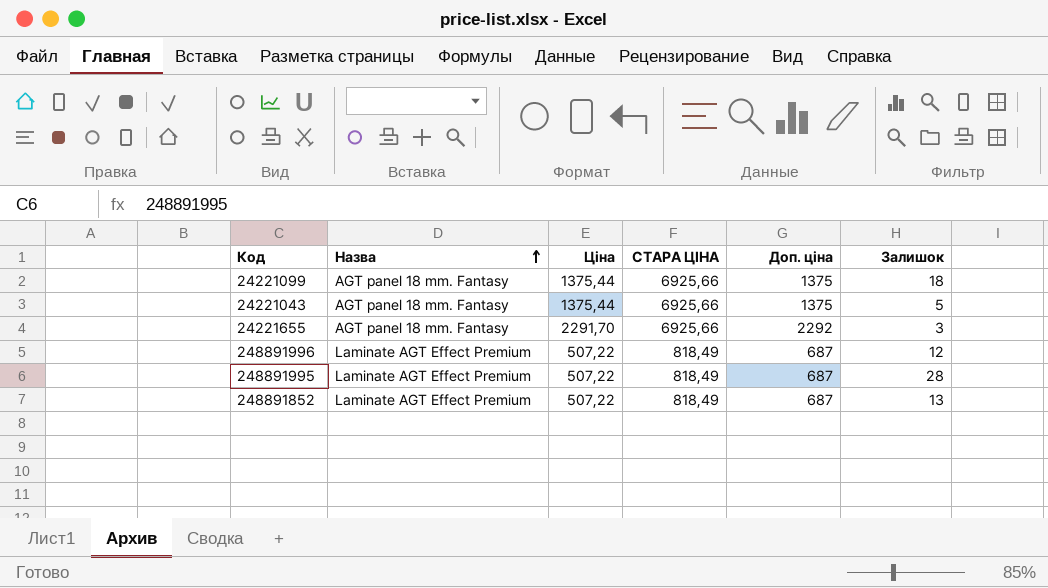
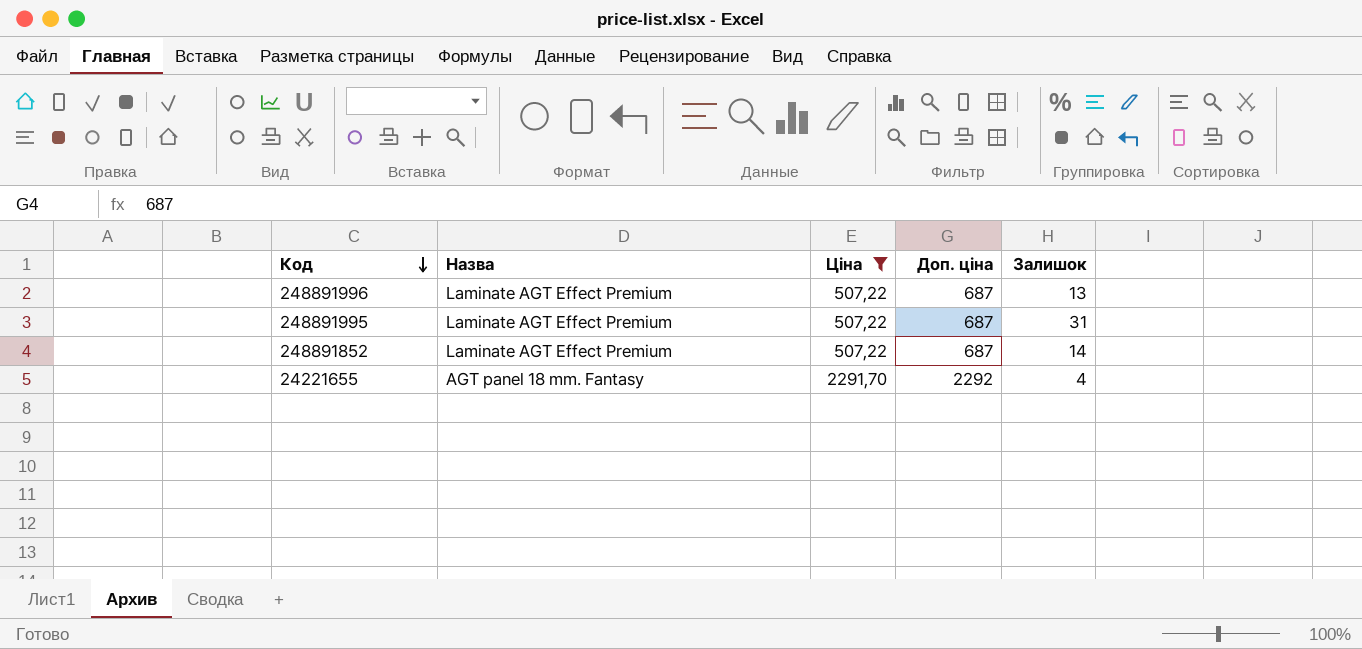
filter: none -> Ціна != 1375,44
row order: Назва ascending -> Код descending
column СТАРА ЦІНА | position: 4 -> none
248891996 | Залишок: 12 -> 13
248891995 | Залишок: 28 -> 31
248891852 | Залишок: 13 -> 14
24221655 | Залишок: 3 -> 4

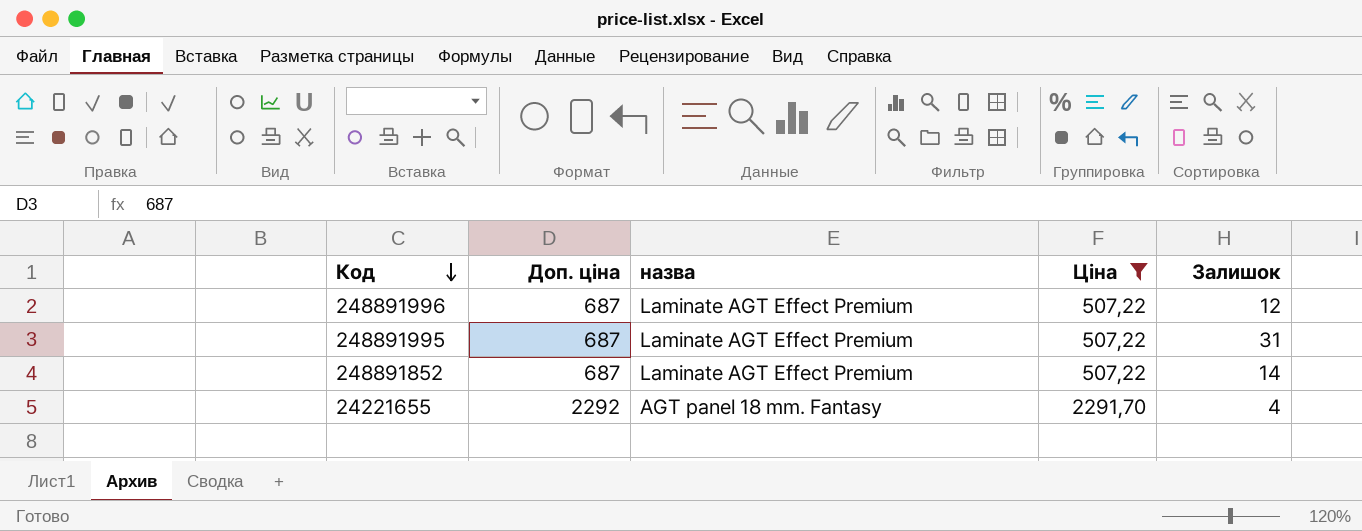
column Доп. ціна | position: 4 -> 2
column name: Назва -> назва
248891996 | Залишок: 13 -> 12

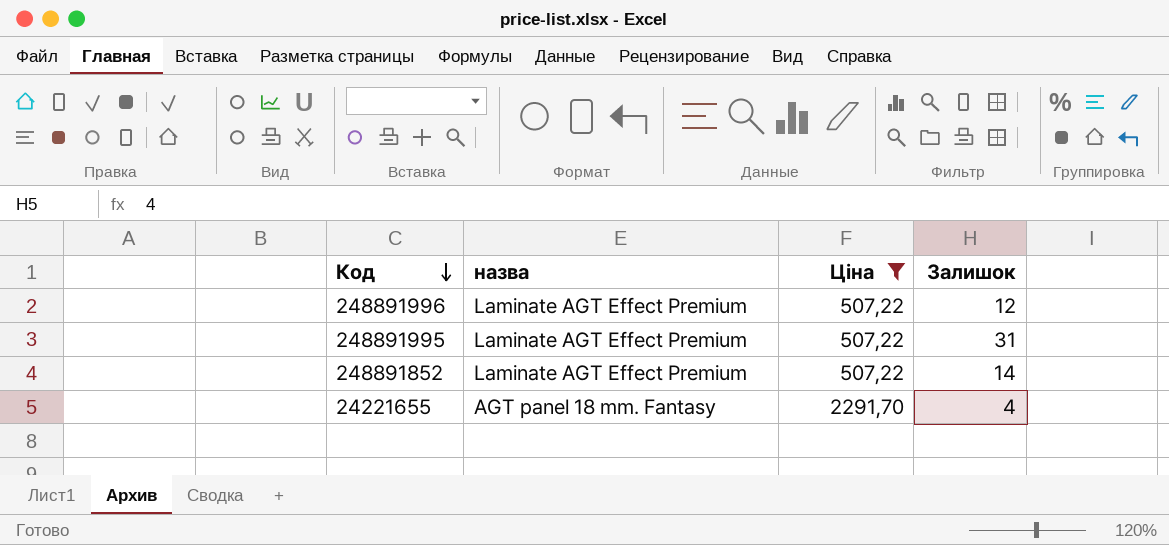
column Доп. ціна | position: 2 -> none

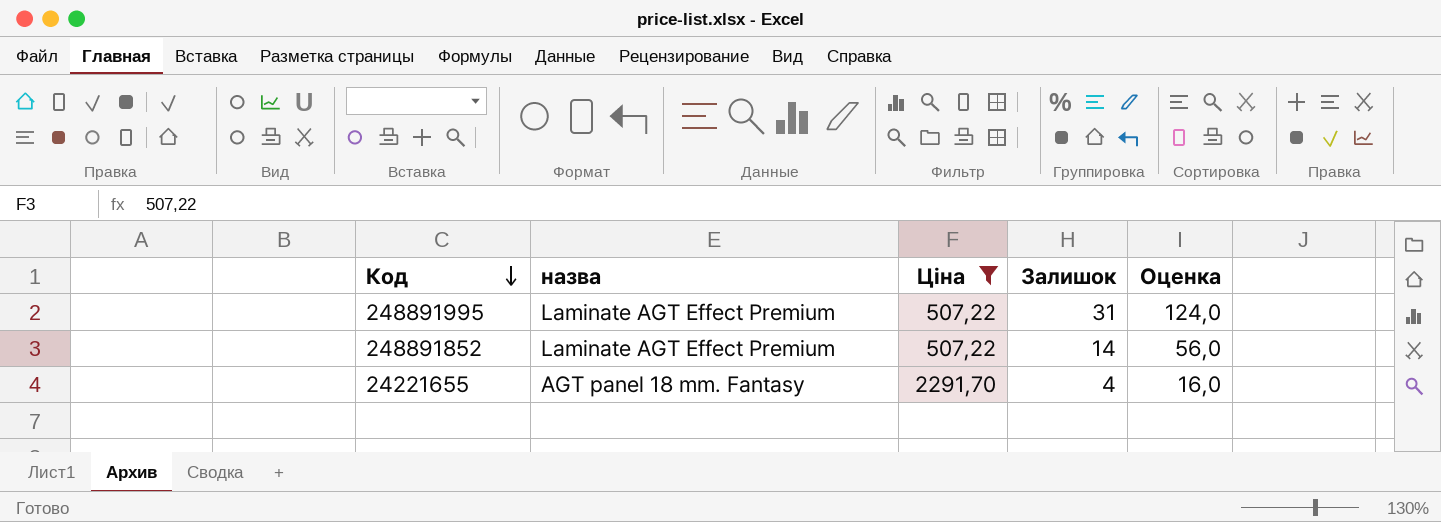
column Оценка | formula: none -> [Залишок] * 4
row 248891996: Laminate AGT Effect Premium | 507,22 | 12 -> none

